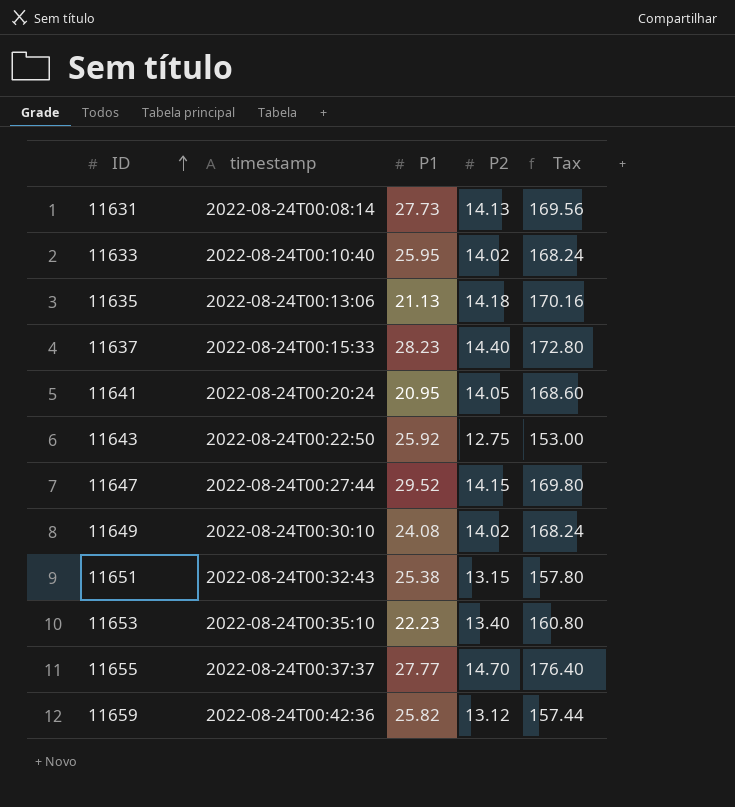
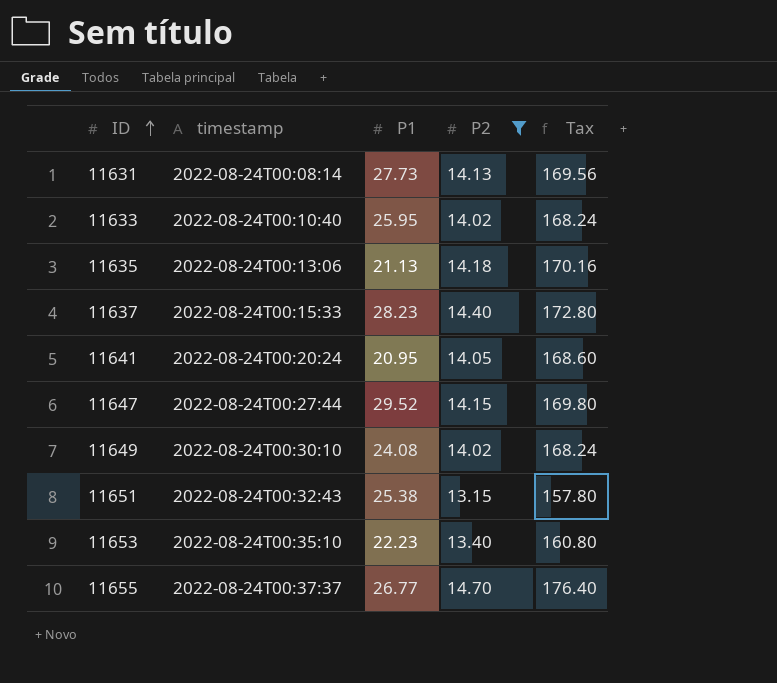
filter: none -> P2 >= 13.15
11655 | P1: 27.77 -> 26.77

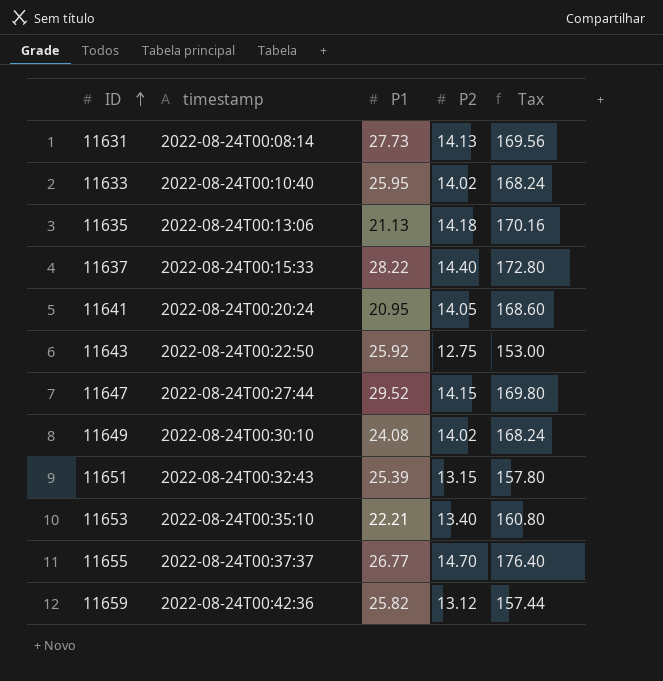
filter: P2 >= 13.15 -> none
11637 | P1: 28.23 -> 28.22
11651 | P1: 25.38 -> 25.39
11653 | P1: 22.23 -> 22.21

